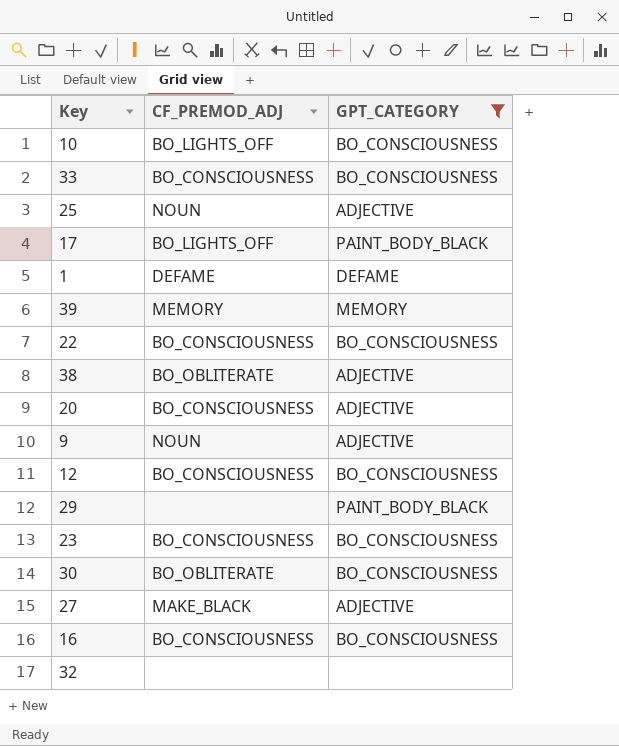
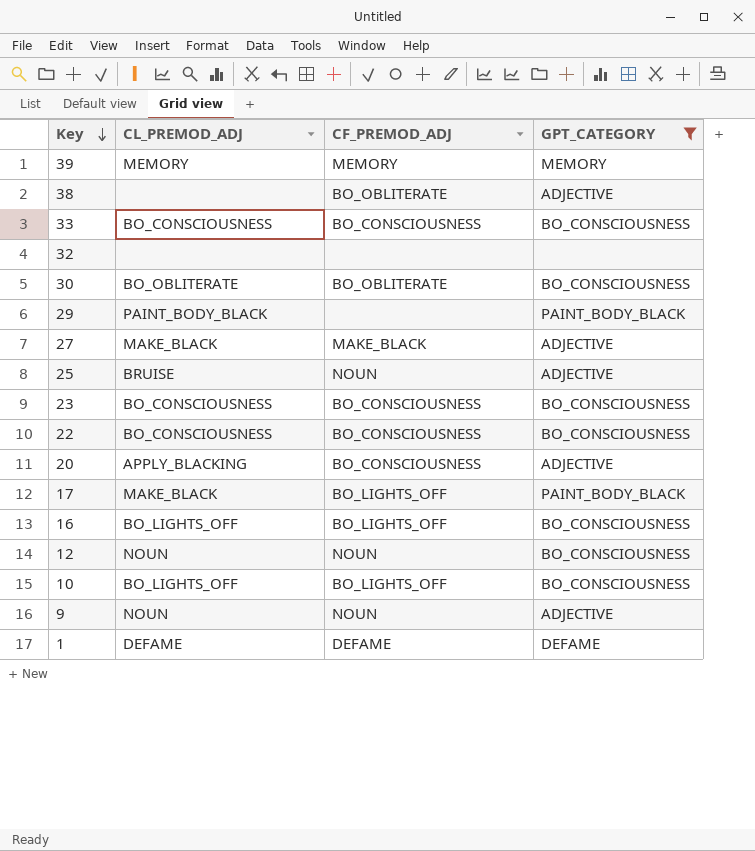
row order: none -> Key descending
column CL_PREMOD_ADJ | position: none -> 2
16 | CF_PREMOD_ADJ: BO_CONSCIOUSNESS -> BO_LIGHTS_OFF
12 | CF_PREMOD_ADJ: BO_CONSCIOUSNESS -> NOUN

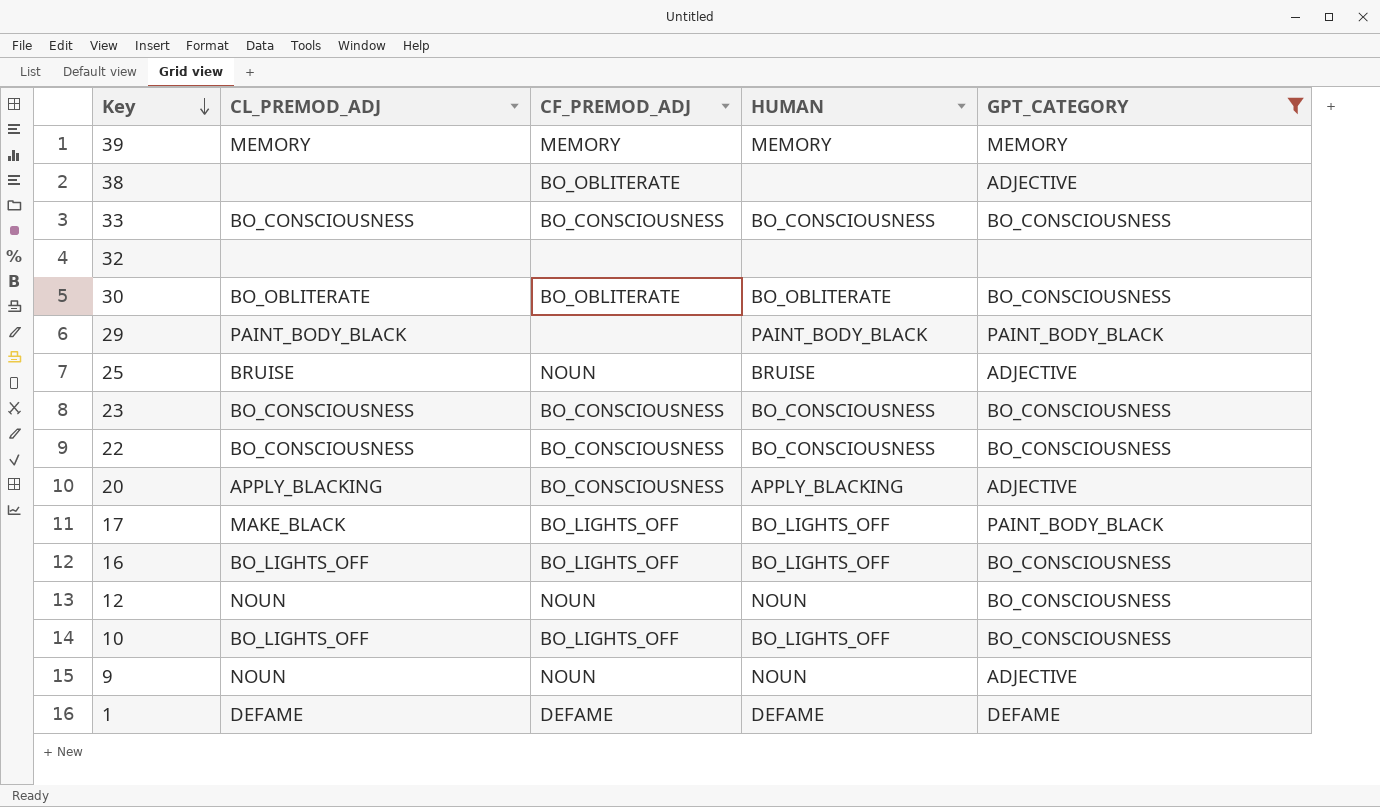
column HUMAN | position: none -> 4
row 27: MAKE_BLACK | MAKE_BLACK | ADJECTIVE -> none

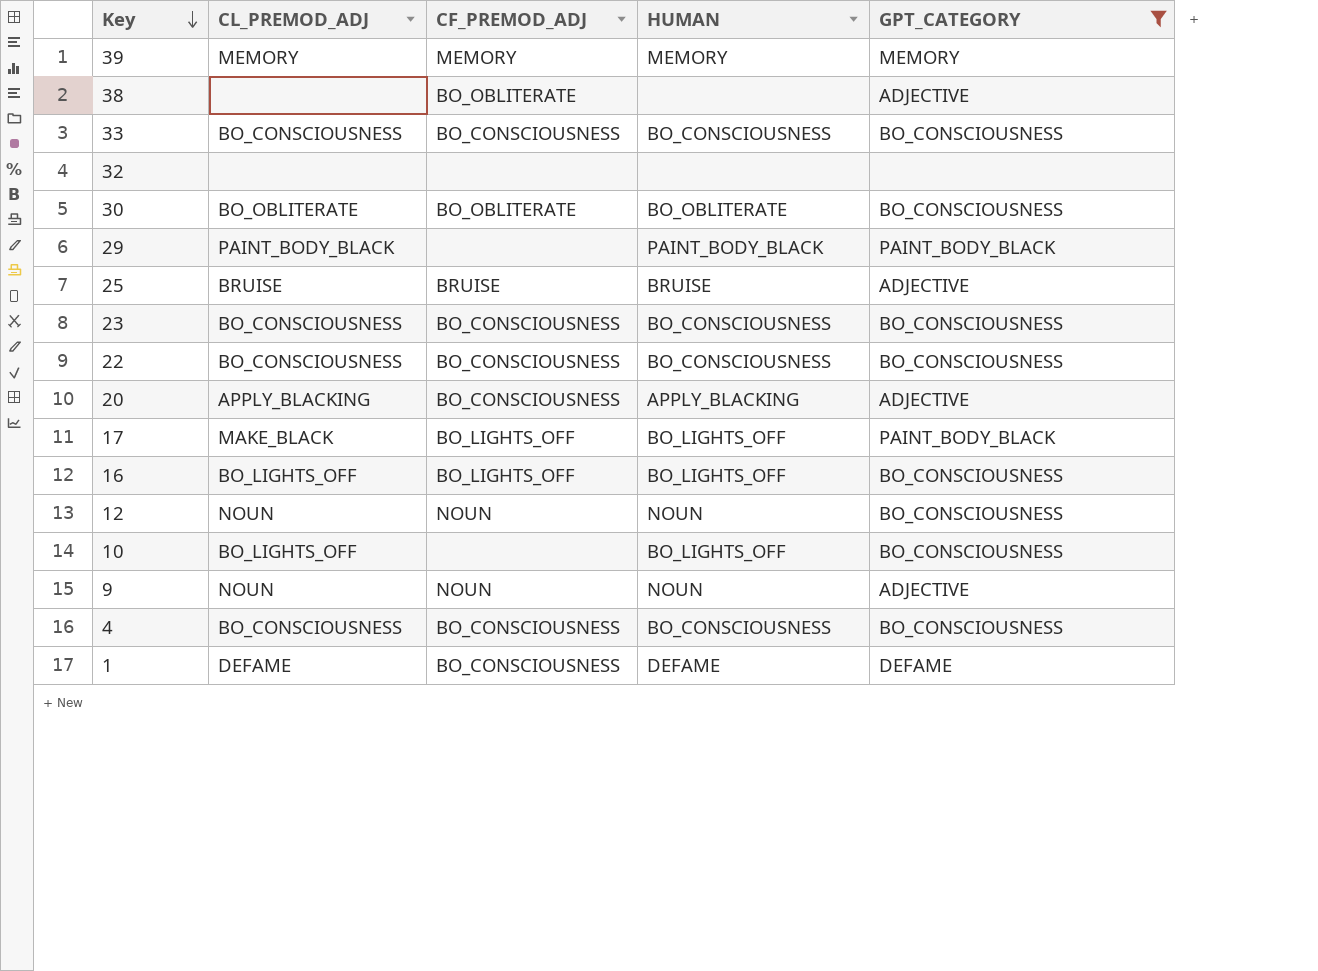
25 | CF_PREMOD_ADJ: NOUN -> BRUISE
10 | CF_PREMOD_ADJ: BO_LIGHTS_OFF -> none
row 4: none -> BO_CONSCIOUSNESS | BO_CONSCIOUSNESS | BO_CONSCIOUSNESS | BO_CONSCIOUSNESS
1 | CF_PREMOD_ADJ: DEFAME -> BO_CONSCIOUSNESS

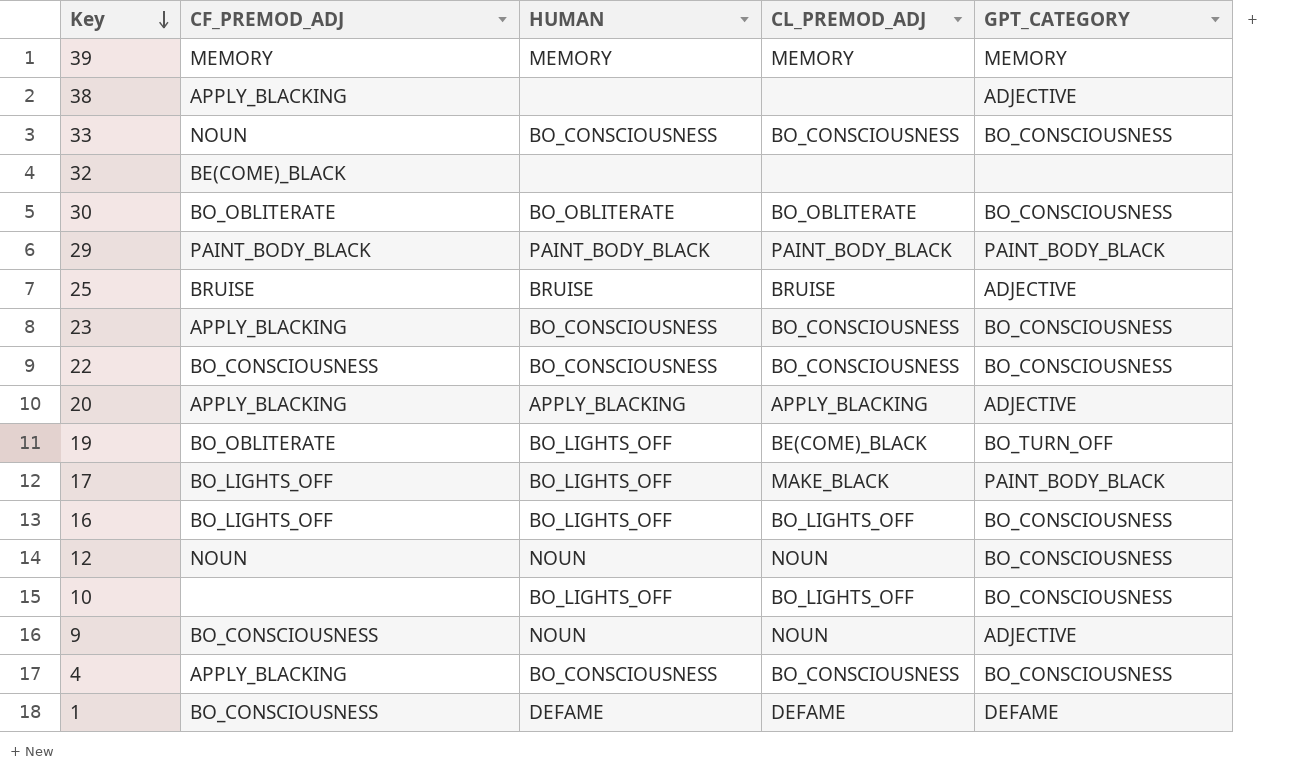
filter: GPT_CATEGORY != BO_TURN_OFF -> none
column CL_PREMOD_ADJ | position: 2 -> 4
38 | CF_PREMOD_ADJ: BO_OBLITERATE -> APPLY_BLACKING
33 | CF_PREMOD_ADJ: BO_CONSCIOUSNESS -> NOUN
32 | CF_PREMOD_ADJ: none -> BE(COME)_BLACK
29 | CF_PREMOD_ADJ: none -> PAINT_BODY_BLACK
23 | CF_PREMOD_ADJ: BO_CONSCIOUSNESS -> APPLY_BLACKING
20 | CF_PREMOD_ADJ: BO_CONSCIOUSNESS -> APPLY_BLACKING
9 | CF_PREMOD_ADJ: NOUN -> BO_CONSCIOUSNESS
4 | CF_PREMOD_ADJ: BO_CONSCIOUSNESS -> APPLY_BLACKING

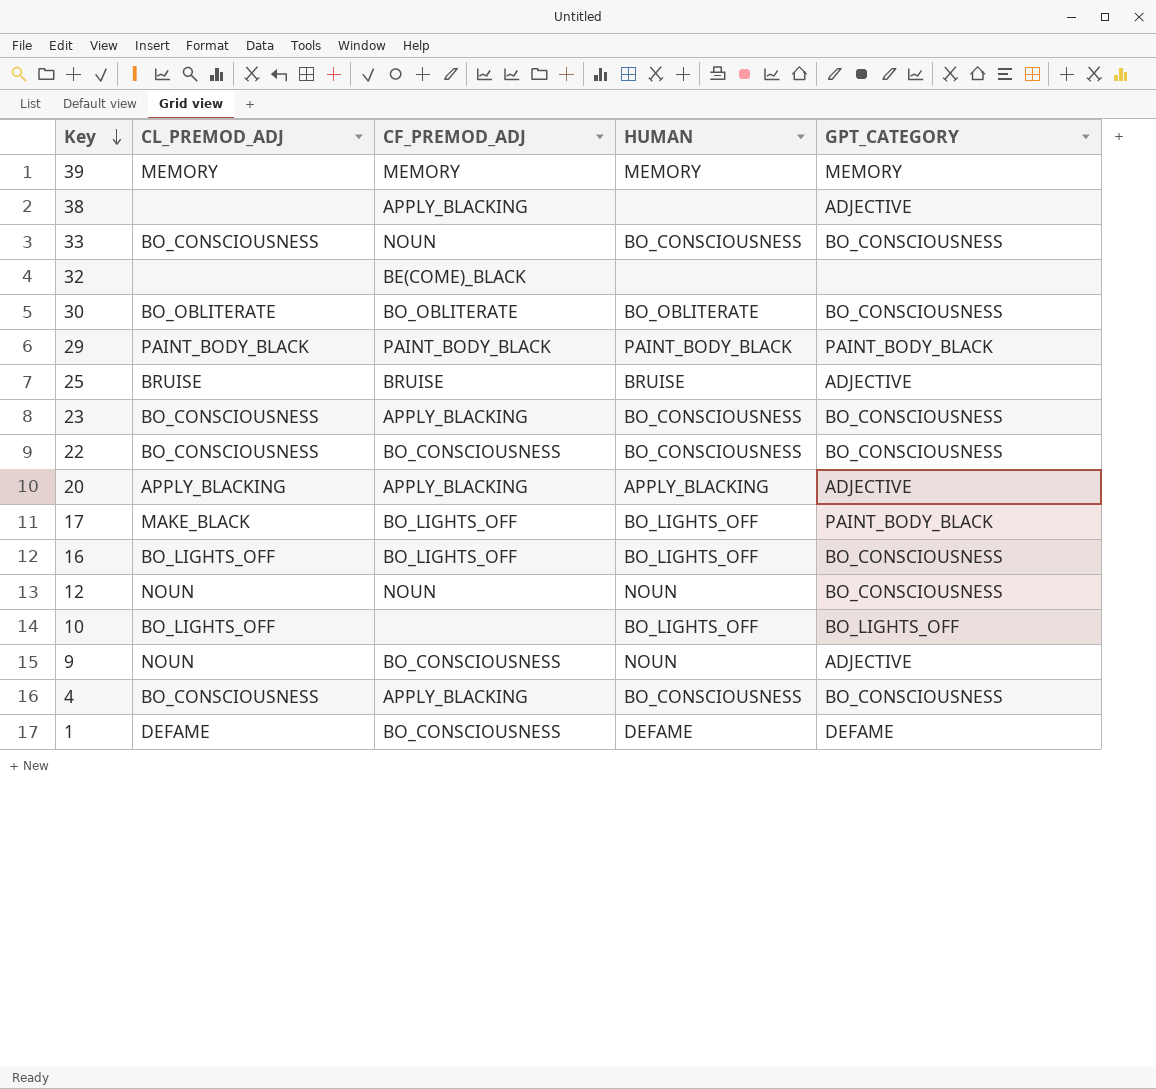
column CL_PREMOD_ADJ | position: 4 -> 2
row 19: BO_OBLITERATE | BO_LIGHTS_OFF | BE(COME)_BLACK | BO_TURN_OFF -> none
10 | GPT_CATEGORY: BO_CONSCIOUSNESS -> BO_LIGHTS_OFF

